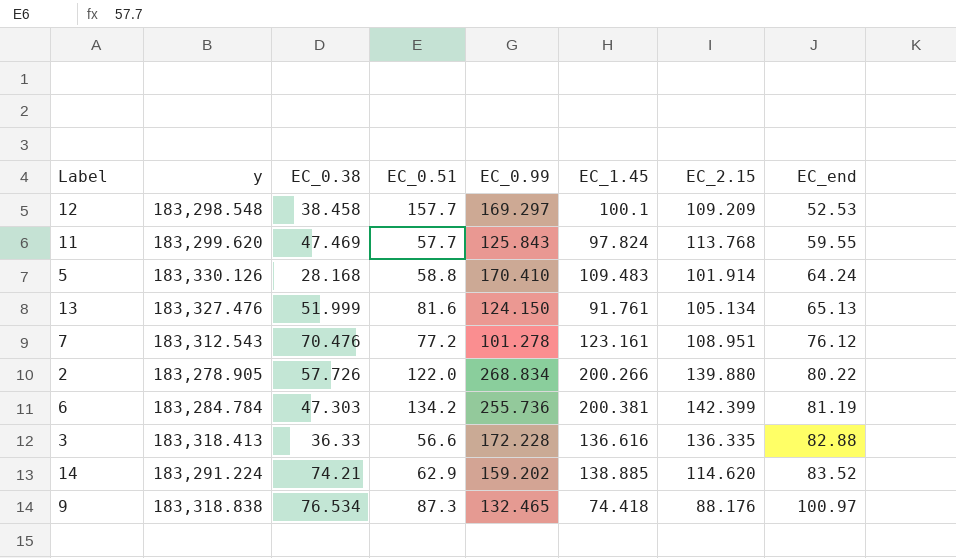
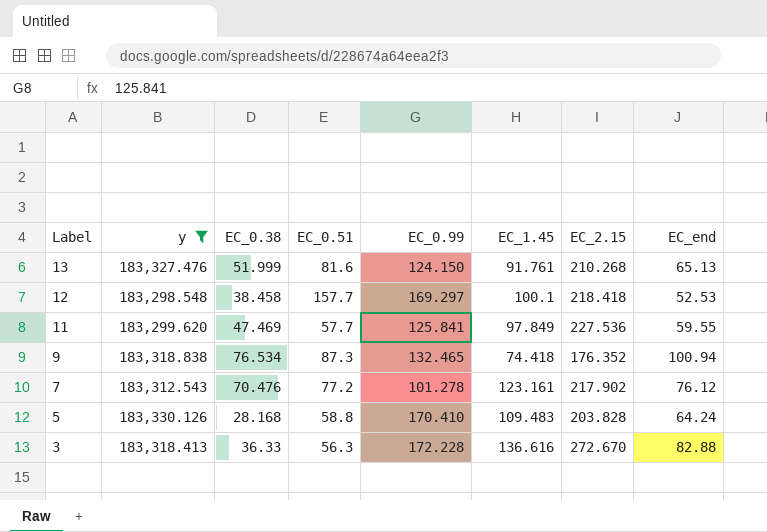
filter: none -> y >= 183,298.548
row order: EC_end ascending -> Label descending
13 | EC_2.15: 105.134 -> 210.268
12 | EC_2.15: 109.209 -> 218.418
11 | EC_0.99: 125.843 -> 125.841
11 | EC_1.45: 97.824 -> 97.849
11 | EC_2.15: 113.768 -> 227.536
9 | EC_2.15: 88.176 -> 176.352
9 | EC_end: 100.97 -> 100.94
7 | EC_2.15: 108.951 -> 217.902
5 | EC_2.15: 101.914 -> 203.828
3 | EC_0.51: 56.6 -> 56.3
3 | EC_2.15: 136.335 -> 272.670

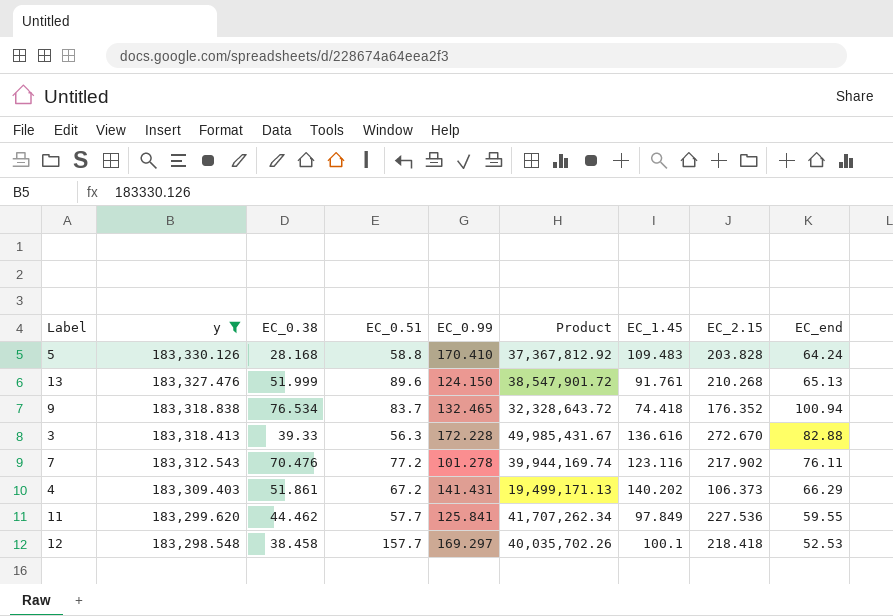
row order: Label descending -> y descending
column Product | formula: none -> [y] * [EC_2.15]
13 | EC_0.51: 81.6 -> 89.6
9 | EC_0.51: 87.3 -> 83.7
3 | EC_0.38: 36.33 -> 39.33
7 | EC_1.45: 123.161 -> 123.116
7 | EC_end: 76.12 -> 76.11
row 4: none -> 183,309.403 | 51.861 | 67.2 | 141.431 | 19,499,171.13 | 140.202 | 106.373 | 66.29
11 | EC_0.38: 47.469 -> 44.462

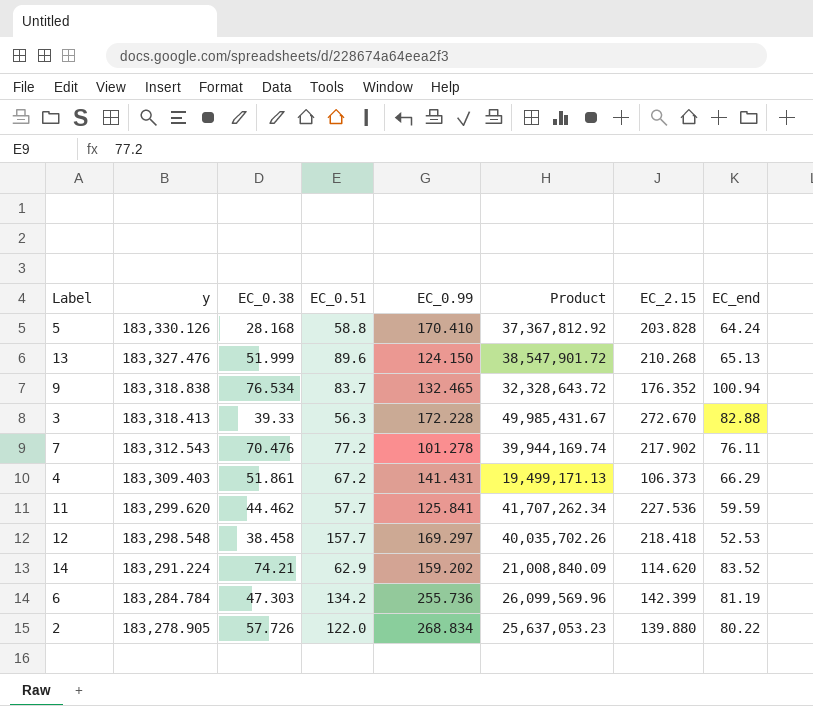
filter: y >= 183,298.548 -> none
column EC_1.45 | position: 7 -> none
11 | EC_end: 59.55 -> 59.59

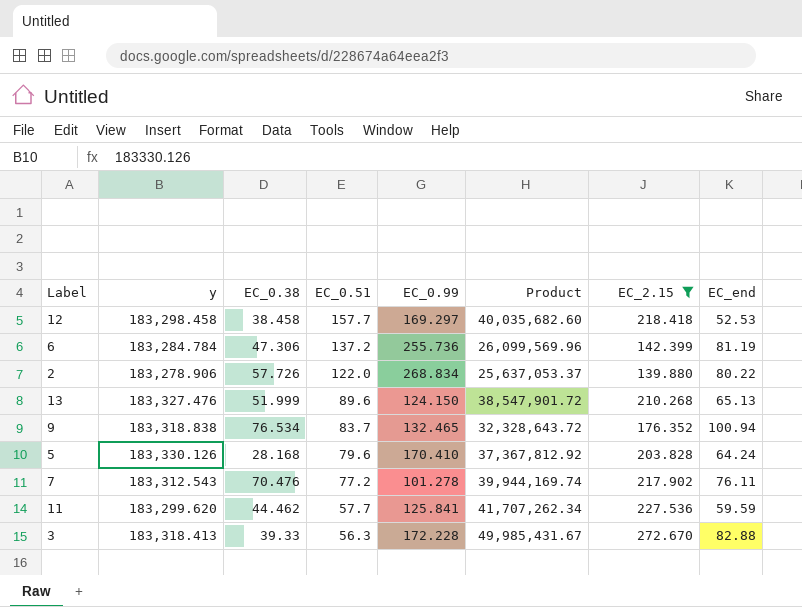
filter: none -> EC_2.15 >= 139.880
row order: y descending -> EC_0.51 descending
12 | y: 183,298.548 -> 183,298.458
12 | Product: 40,035,702.26 -> 40,035,682.60
6 | EC_0.38: 47.303 -> 47.306
6 | EC_0.51: 134.2 -> 137.2
2 | y: 183,278.905 -> 183,278.906
2 | Product: 25,637,053.23 -> 25,637,053.37
5 | EC_0.51: 58.8 -> 79.6

